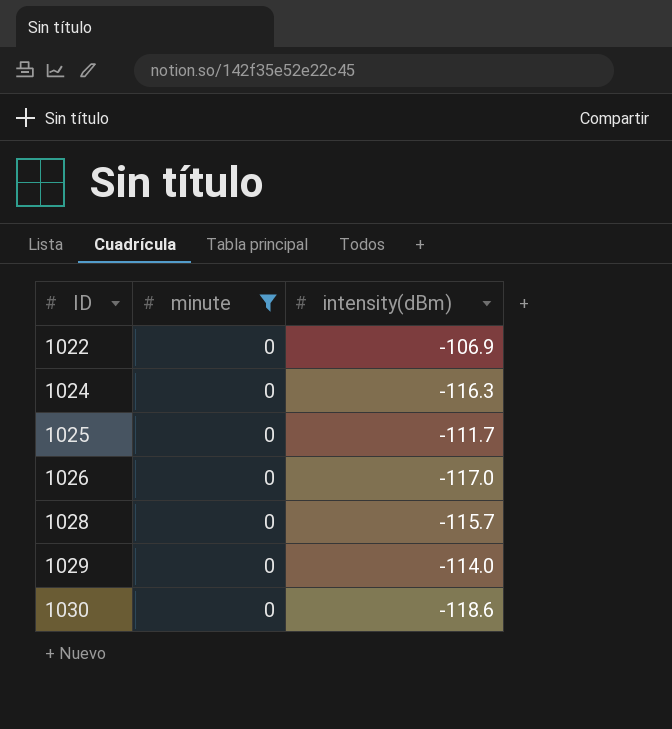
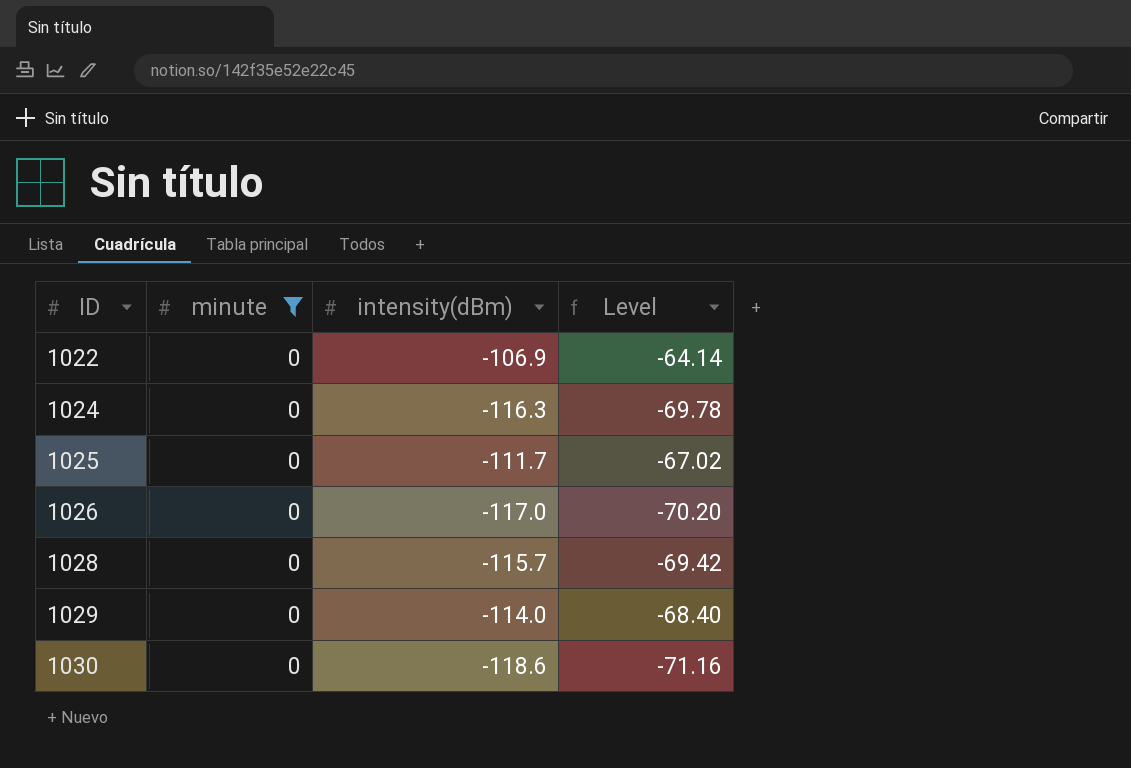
column Level | formula: none -> [intensity(dBm)] * 0.6

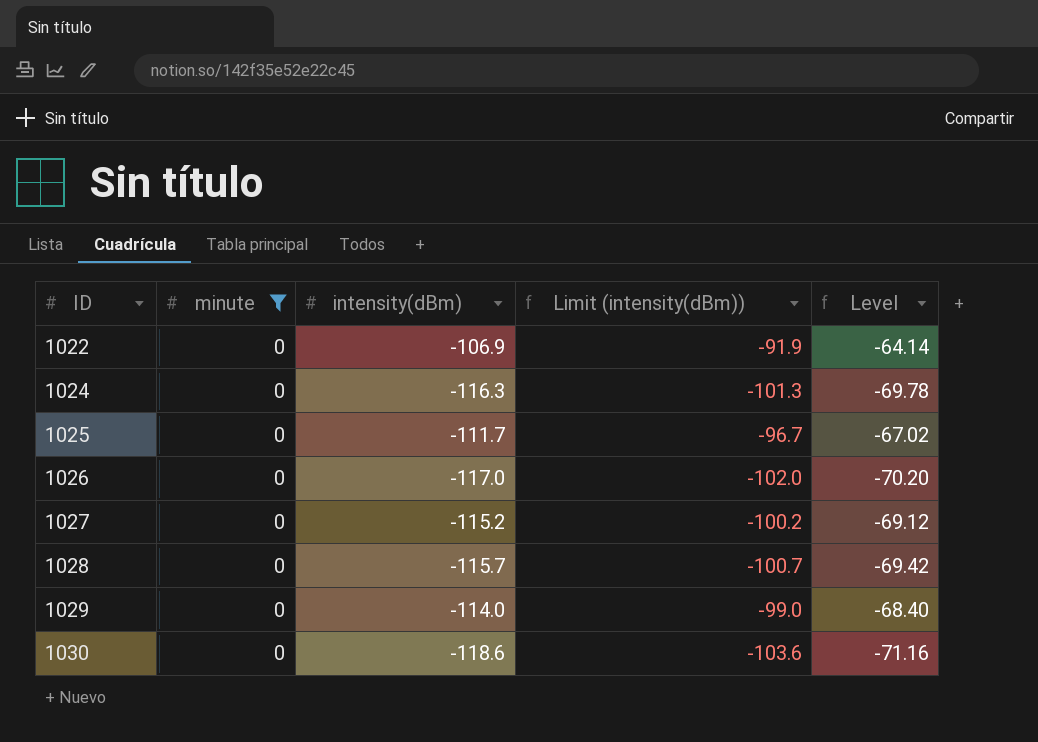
column Limit (intensity(dBm)) | formula: none -> [intensity(dBm)] + 15
row 1027: none -> 0 | -115.2 | -100.2 | -69.12

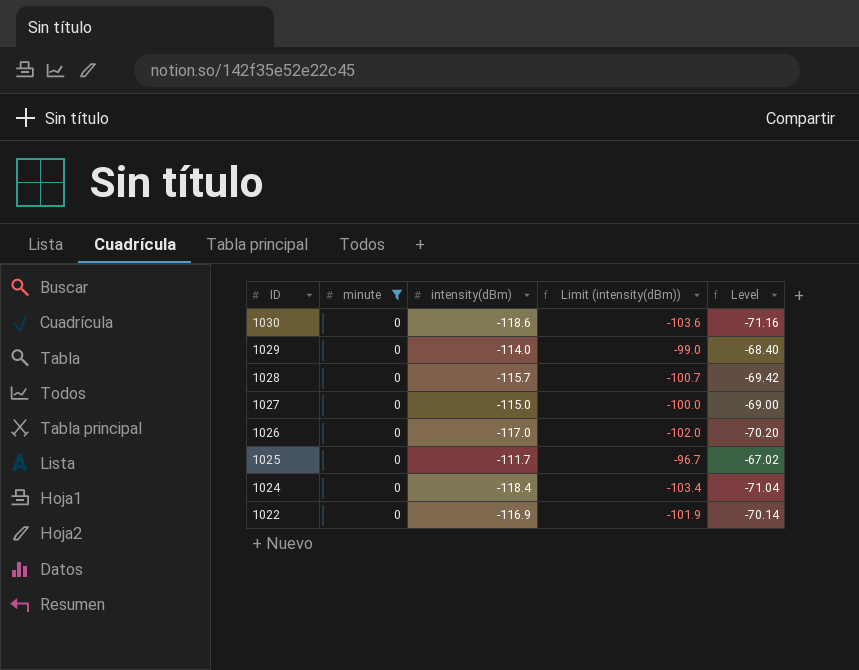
row order: ID ascending -> ID descending
1027 | intensity(dBm): -115.2 -> -115.0
1027 | Limit (intensity(dBm)): -100.2 -> -100.0
1027 | Level: -69.12 -> -69.00
1024 | intensity(dBm): -116.3 -> -118.4
1024 | Limit (intensity(dBm)): -101.3 -> -103.4
1024 | Level: -69.78 -> -71.04
1022 | intensity(dBm): -106.9 -> -116.9
1022 | Limit (intensity(dBm)): -91.9 -> -101.9
1022 | Level: -64.14 -> -70.14

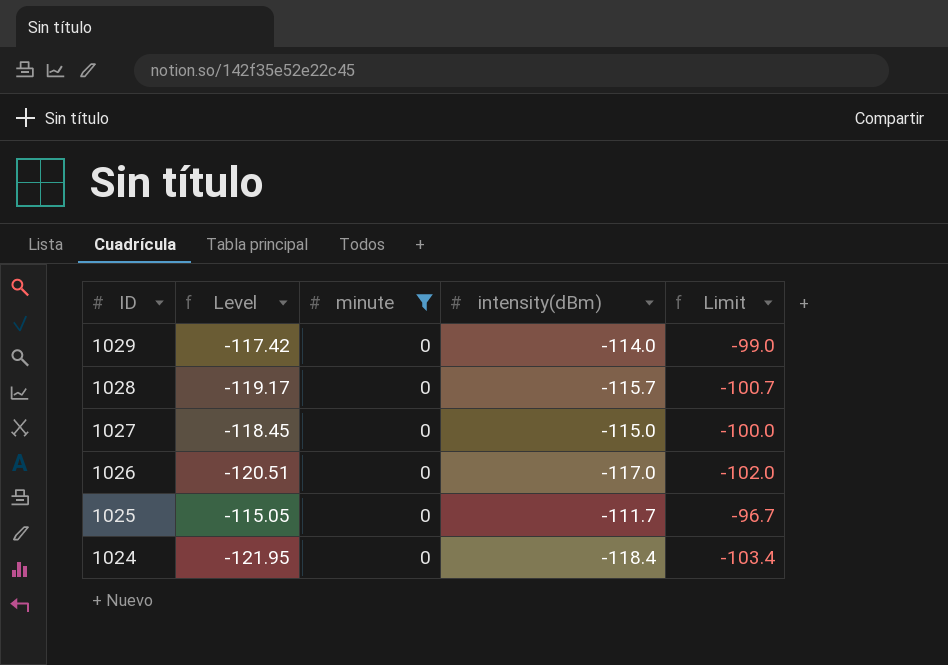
column Level | formula: [intensity(dBm)] * 0.6 -> [intensity(dBm)] * 1.03
column Level | position: 5 -> 2
column name: Limit (intensity(dBm)) -> Limit
row 1030: 0 | -118.6 | -103.6 | -71.16 -> none
row 1022: 0 | -116.9 | -101.9 | -70.14 -> none

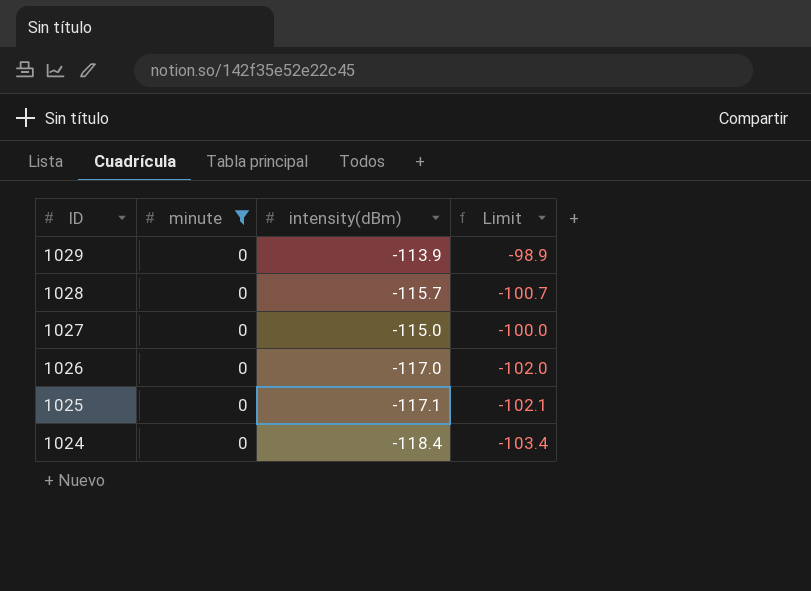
column Level | formula: [intensity(dBm)] * 1.03 -> none
1029 | intensity(dBm): -114.0 -> -113.9
1029 | Limit: -99.0 -> -98.9
1025 | intensity(dBm): -111.7 -> -117.1
1025 | Limit: -96.7 -> -102.1

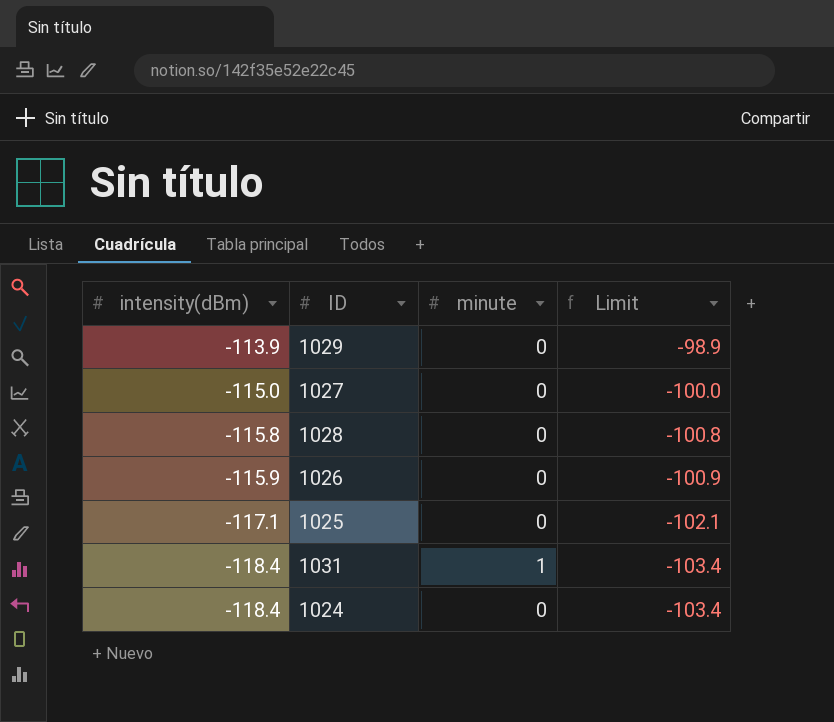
filter: minute = 0 -> none
row order: ID descending -> intensity(dBm) descending
column intensity(dBm) | position: 3 -> 1
1028 | intensity(dBm): -115.7 -> -115.8
1028 | Limit: -100.7 -> -100.8
1026 | intensity(dBm): -117.0 -> -115.9
1026 | Limit: -102.0 -> -100.9

